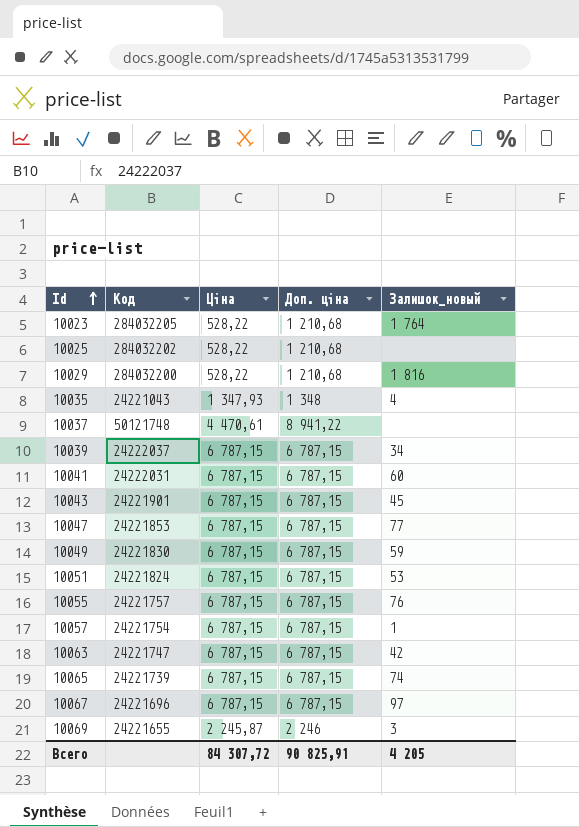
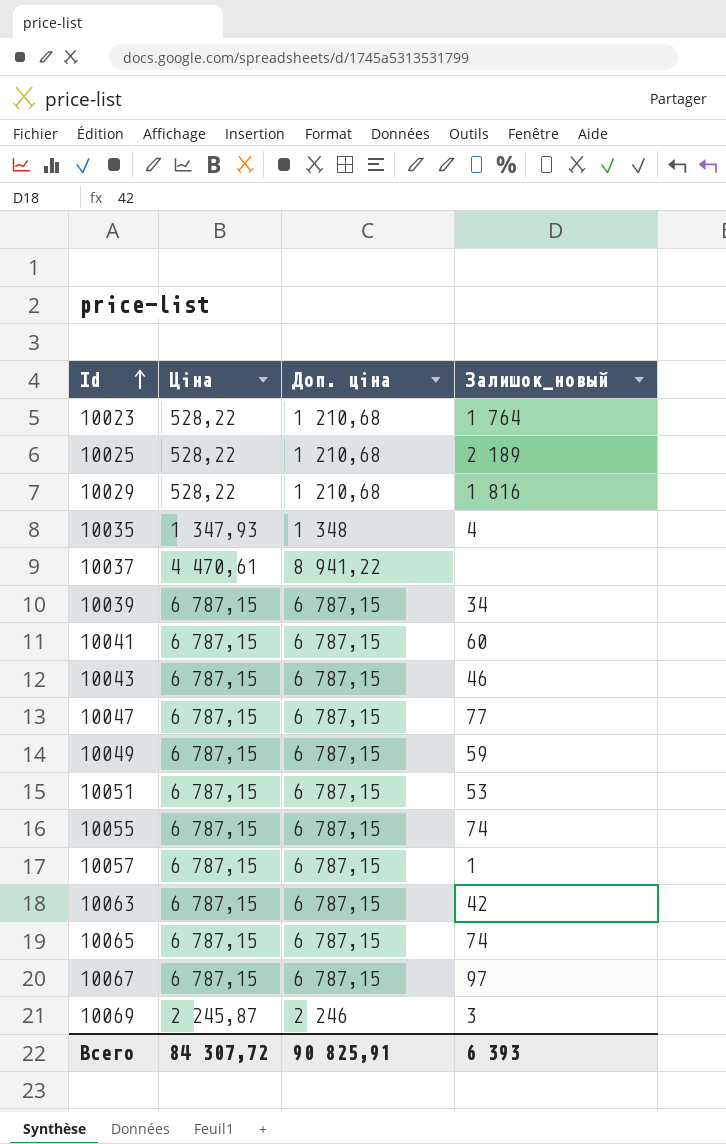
column Код | position: 2 -> none
10025 | Залишок_новый: none -> 2 189
10043 | Залишок_новый: 45 -> 46
10055 | Залишок_новый: 76 -> 74
Всего | Залишок_новый: 4 205 -> 6 393

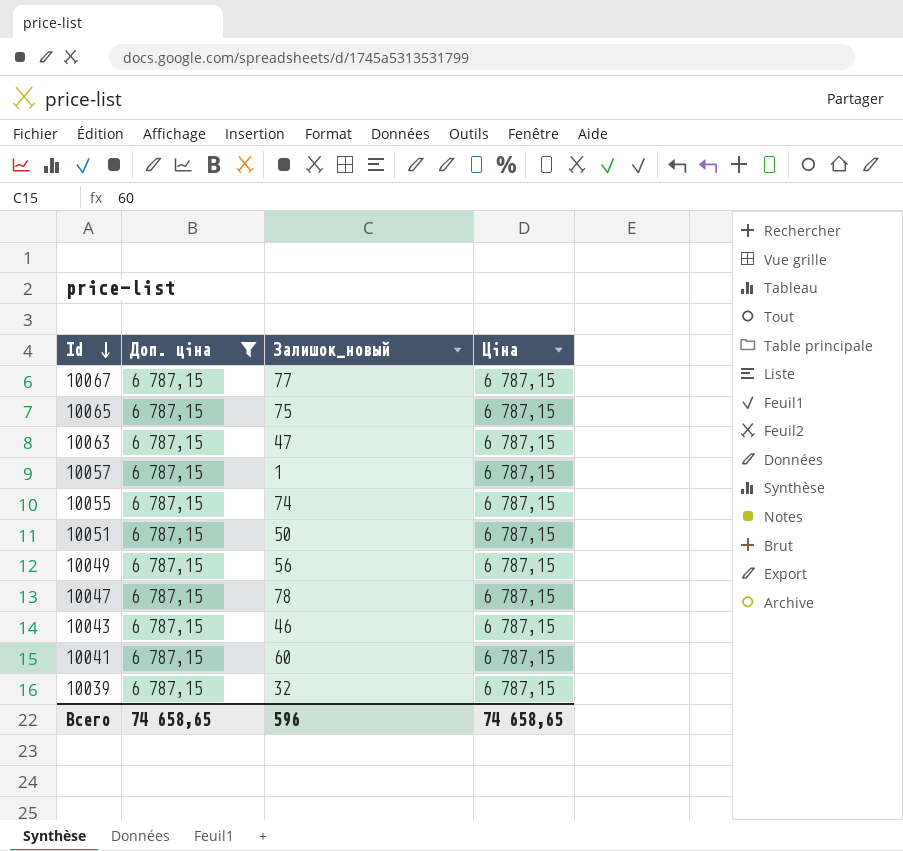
filter: none -> Доп. ціна = 6 787,15
row order: Id ascending -> Id descending
column Ціна | position: 2 -> 4
10067 | Залишок_новый: 97 -> 77
10065 | Залишок_новый: 74 -> 75
10063 | Залишок_новый: 42 -> 47
10051 | Залишок_новый: 53 -> 50
10049 | Залишок_новый: 59 -> 56
10047 | Залишок_новый: 77 -> 78
10039 | Залишок_новый: 34 -> 32
Всего | Доп. ціна: 90 825,91 -> 74 658,65
Всего | Залишок_новый: 6 393 -> 596
Всего | Ціна: 84 307,72 -> 74 658,65

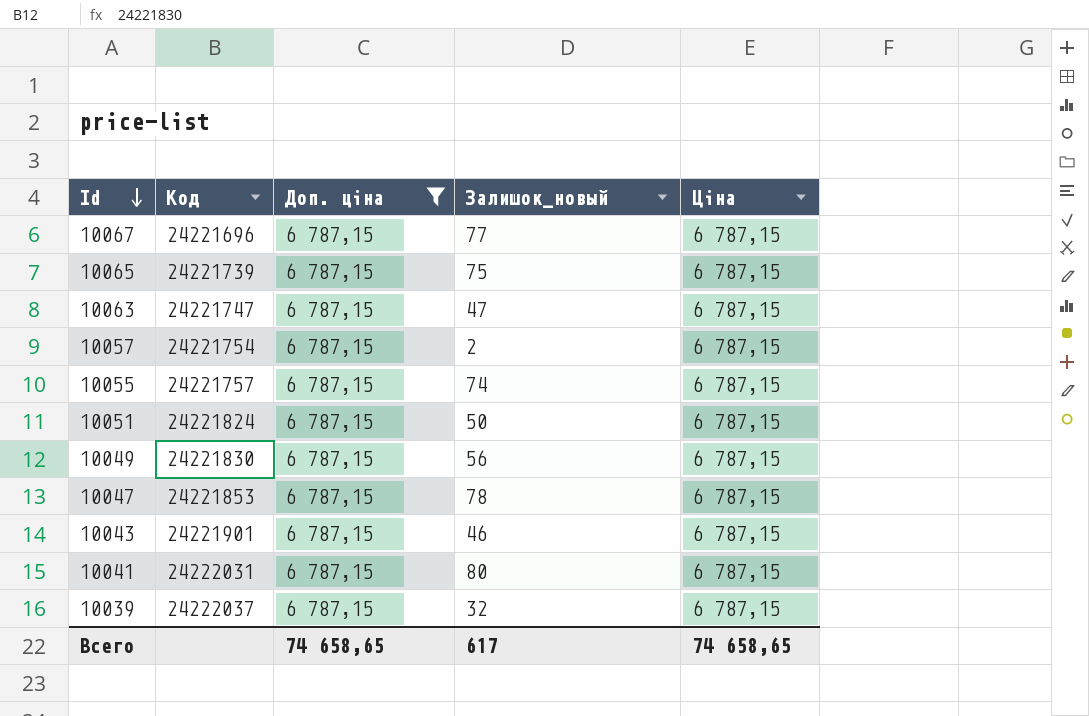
column Код | position: none -> 2
10057 | Залишок_новый: 1 -> 2
10041 | Залишок_новый: 60 -> 80
Всего | Залишок_новый: 596 -> 617

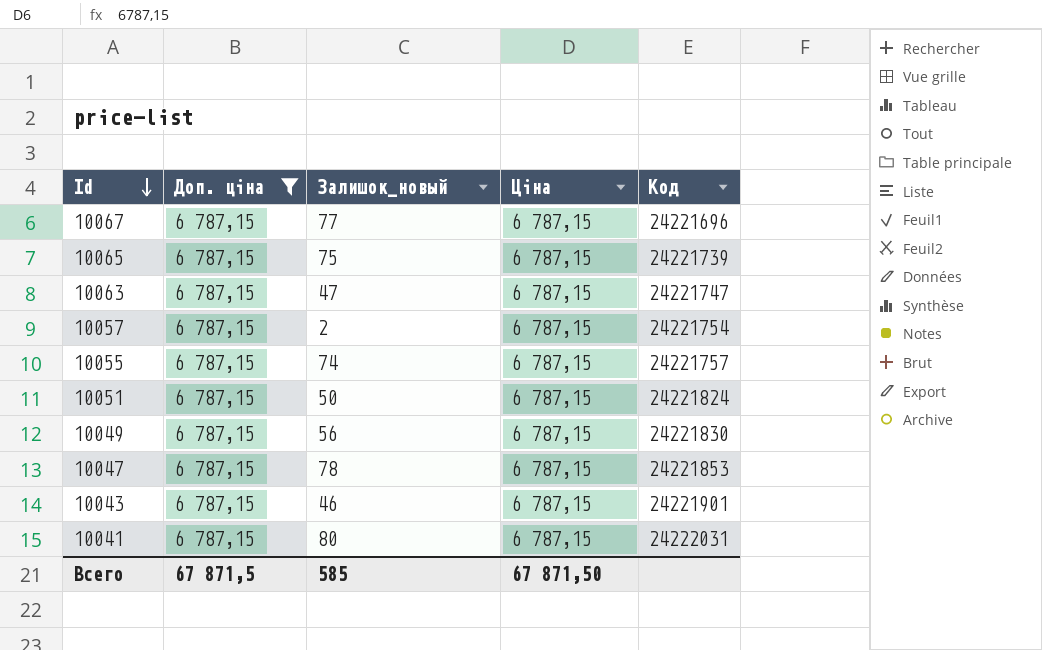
column Код | position: 2 -> 5
row 10039: 24222037 | 6 787,15 | 32 | 6 787,15 -> none
Всего | Доп. ціна: 74 658,65 -> 67 871,5
Всего | Залишок_новый: 617 -> 585
Всего | Ціна: 74 658,65 -> 67 871,50

